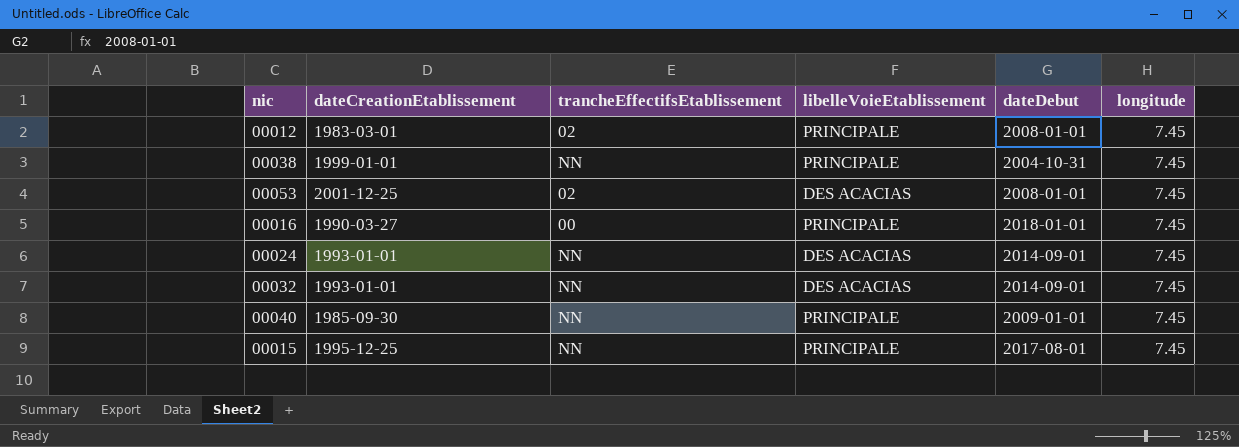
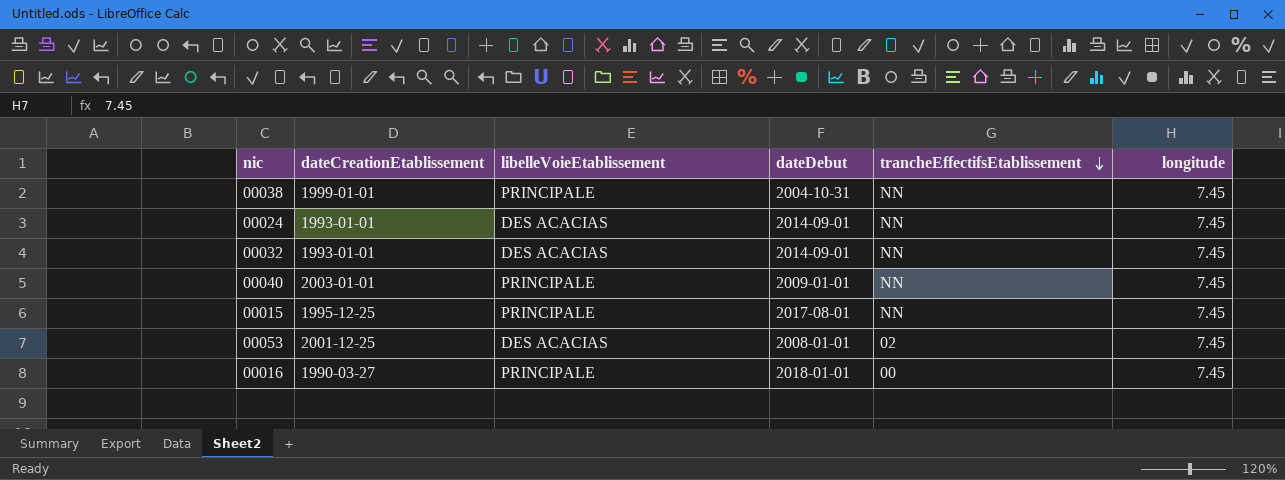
row order: none -> trancheEffectifsEtablissement descending
column trancheEffectifsEtablissement | position: 3 -> 5
row 00012: 1983-03-01 | 02 | PRINCIPALE | 2008-01-01 | 7.45 -> none
00040 | dateCreationEtablissement: 1985-09-30 -> 2003-01-01

